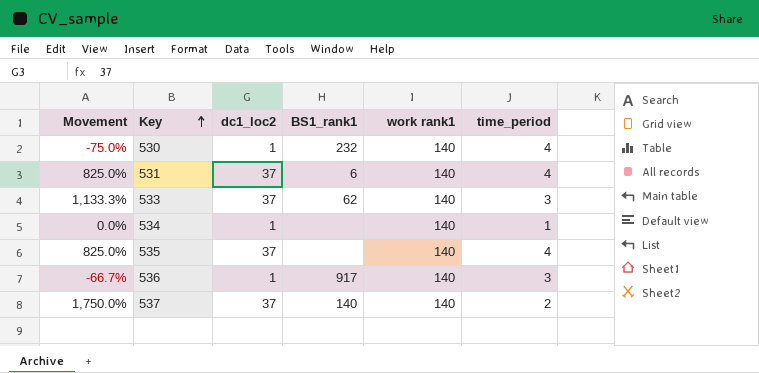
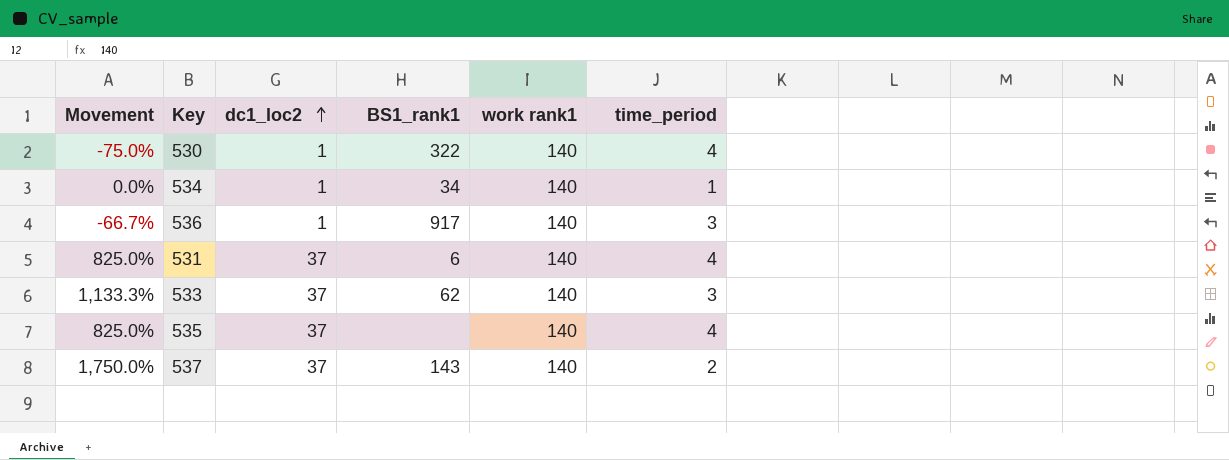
row order: Key ascending -> dc1_loc2 ascending
530 | BS1_rank1: 232 -> 322
534 | BS1_rank1: none -> 34
537 | BS1_rank1: 140 -> 143

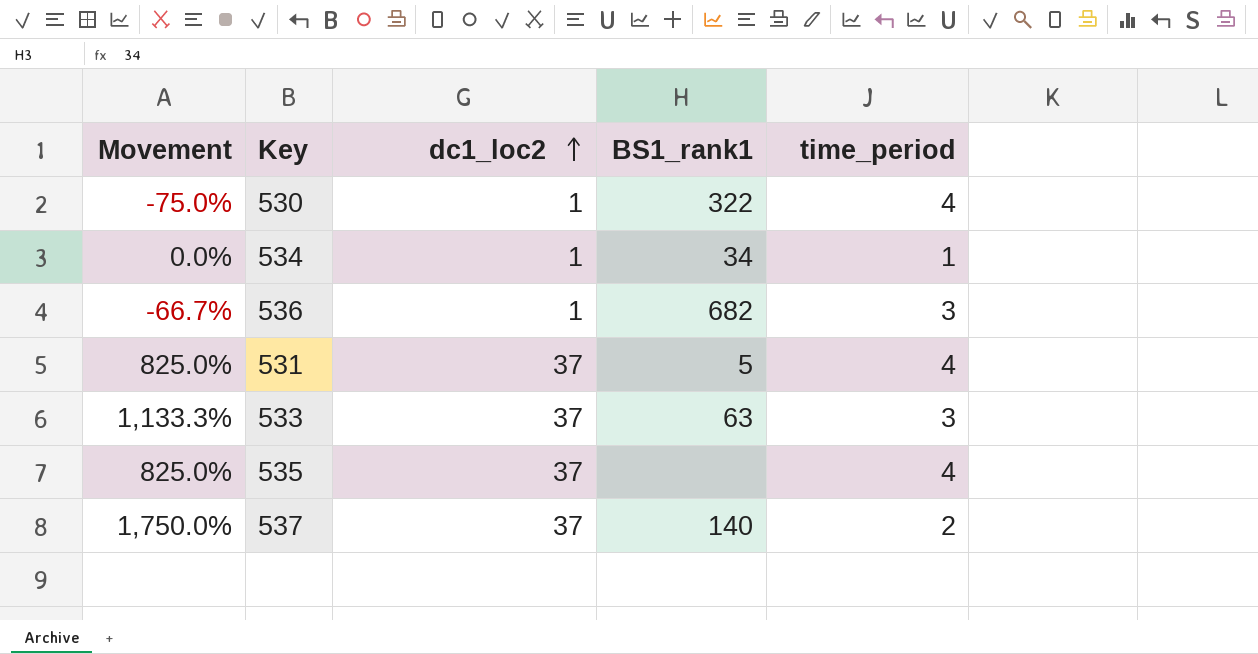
column work rank1 | position: 5 -> none
536 | BS1_rank1: 917 -> 682
531 | BS1_rank1: 6 -> 5
533 | BS1_rank1: 62 -> 63
537 | BS1_rank1: 143 -> 140

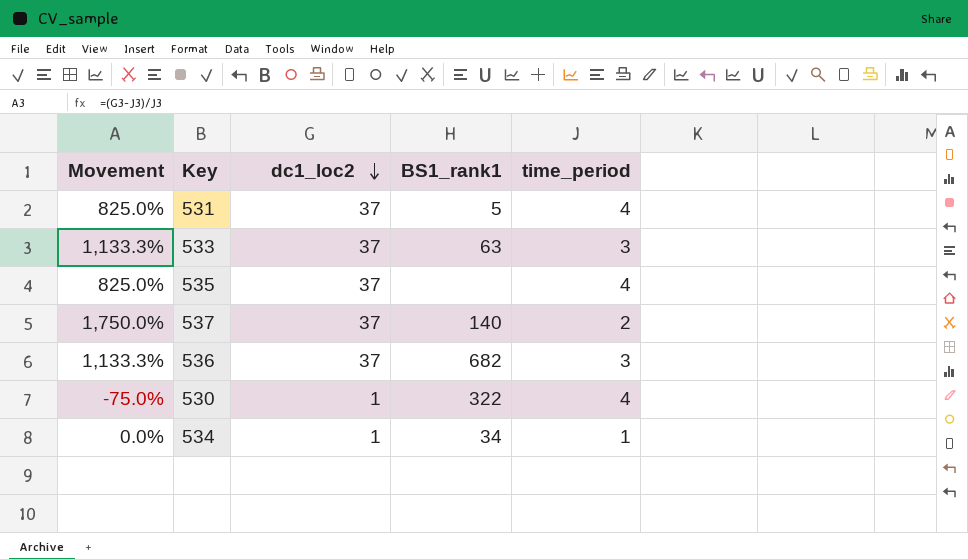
row order: dc1_loc2 ascending -> dc1_loc2 descending
536 | Movement: -66.7% -> 1,133.3%
536 | dc1_loc2: 1 -> 37

